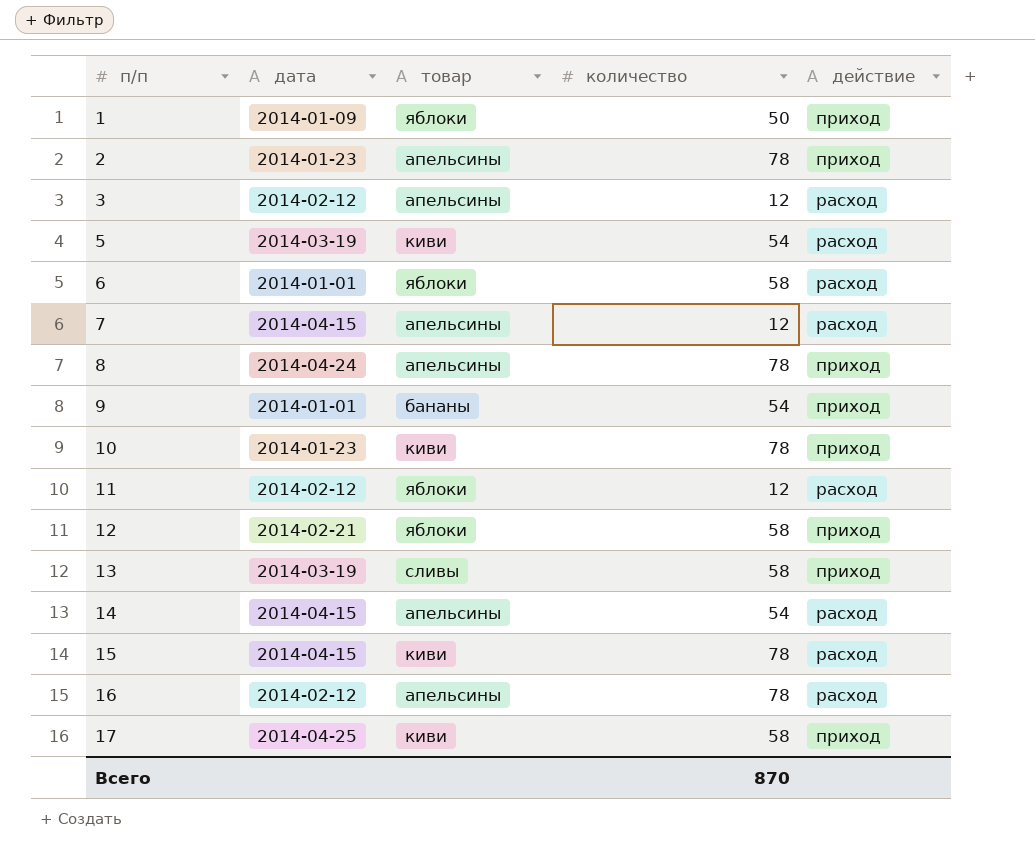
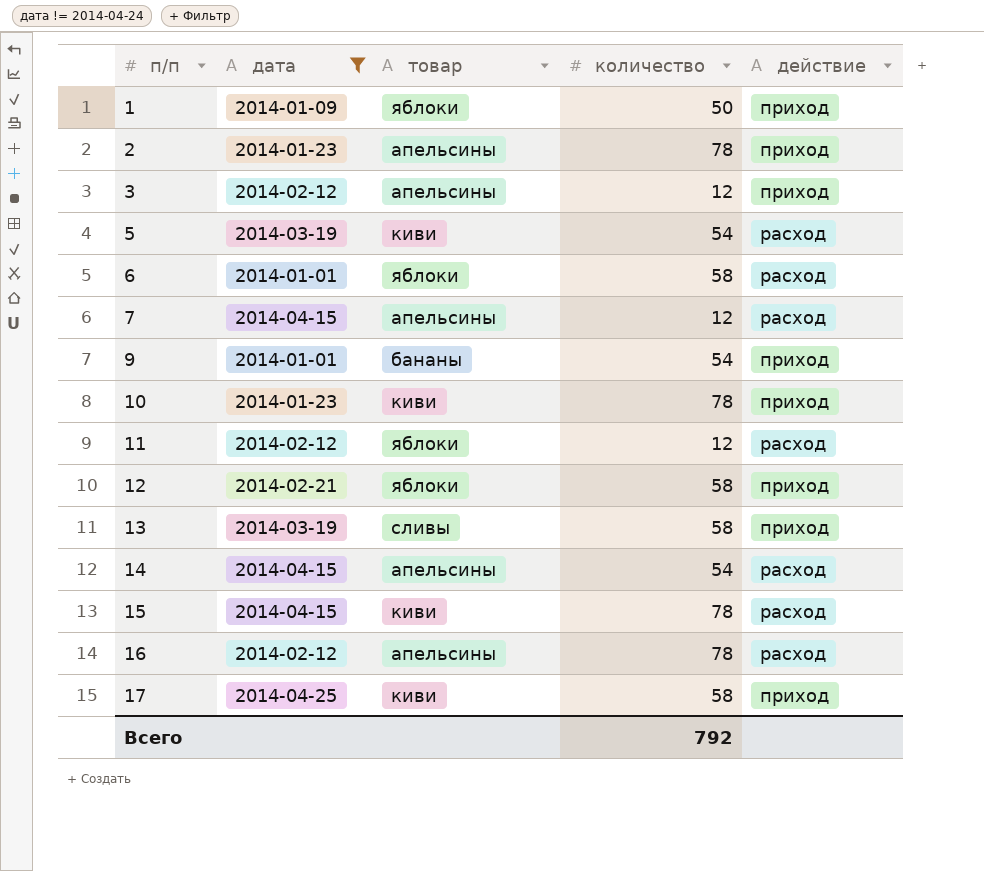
filter: none -> дата != 2014-04-24
3 | действие: расход -> приход
Всего | количество: 870 -> 792

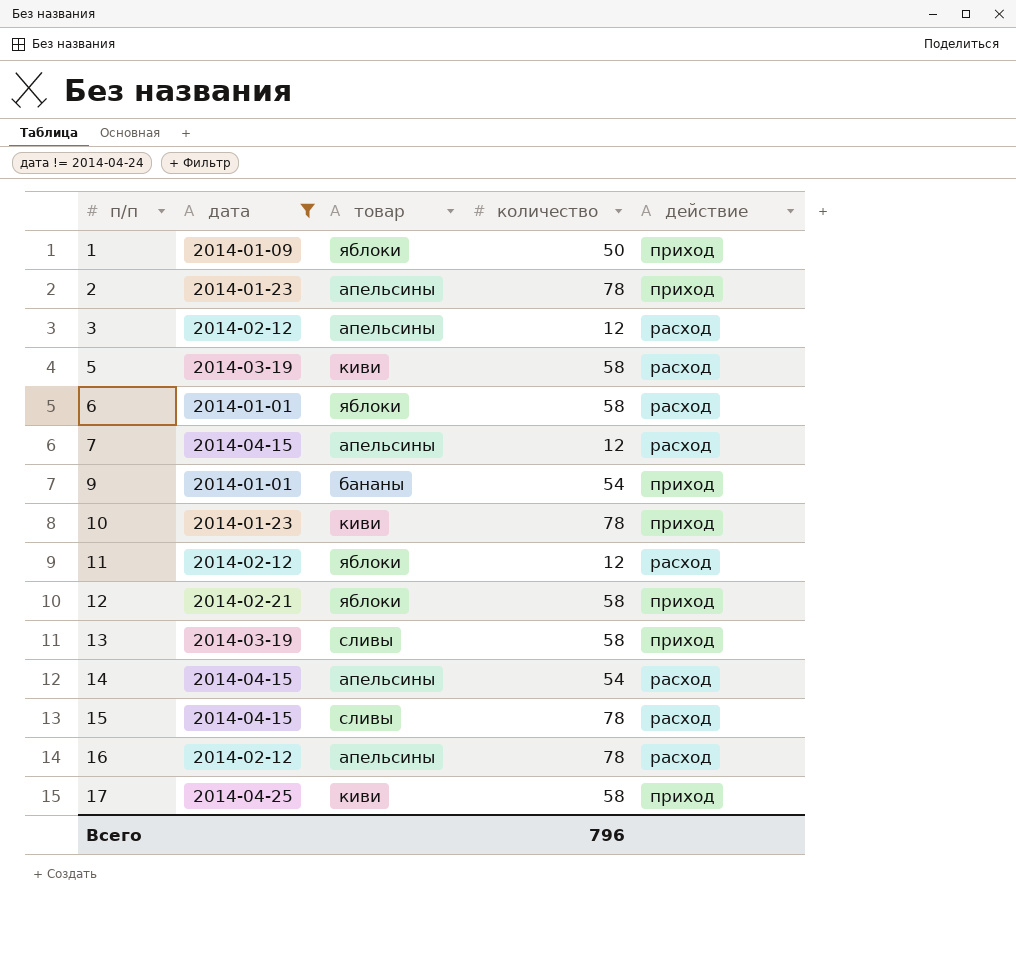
3 | действие: приход -> расход
5 | количество: 54 -> 58
15 | товар: киви -> сливы
Всего | количество: 792 -> 796

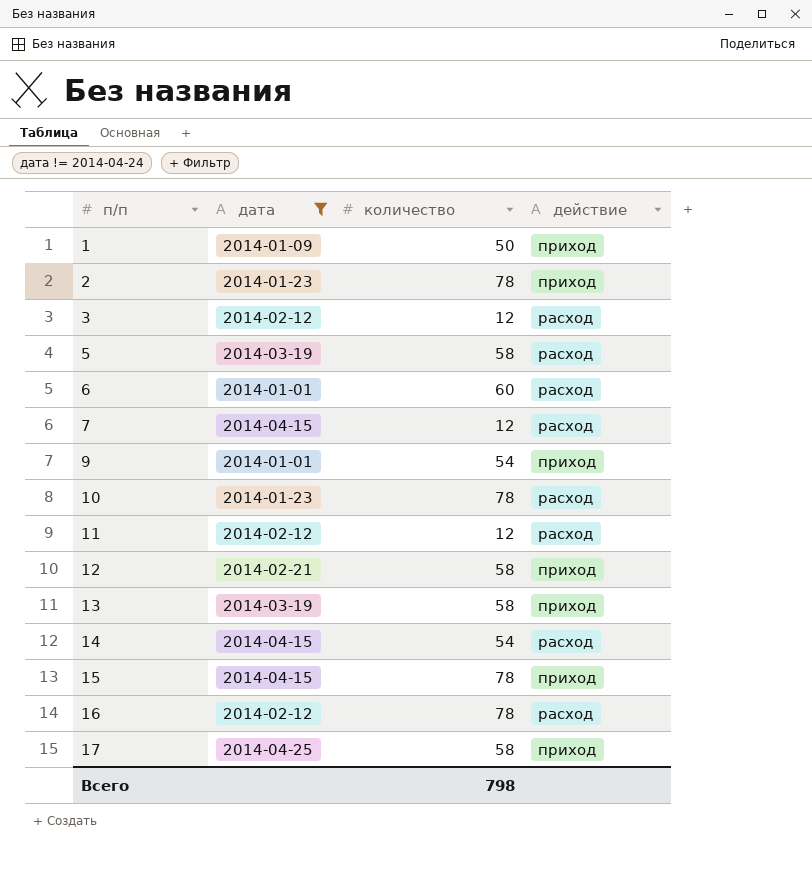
column товар | position: 3 -> none
6 | количество: 58 -> 60
10 | действие: приход -> расход
15 | действие: расход -> приход
Всего | количество: 796 -> 798

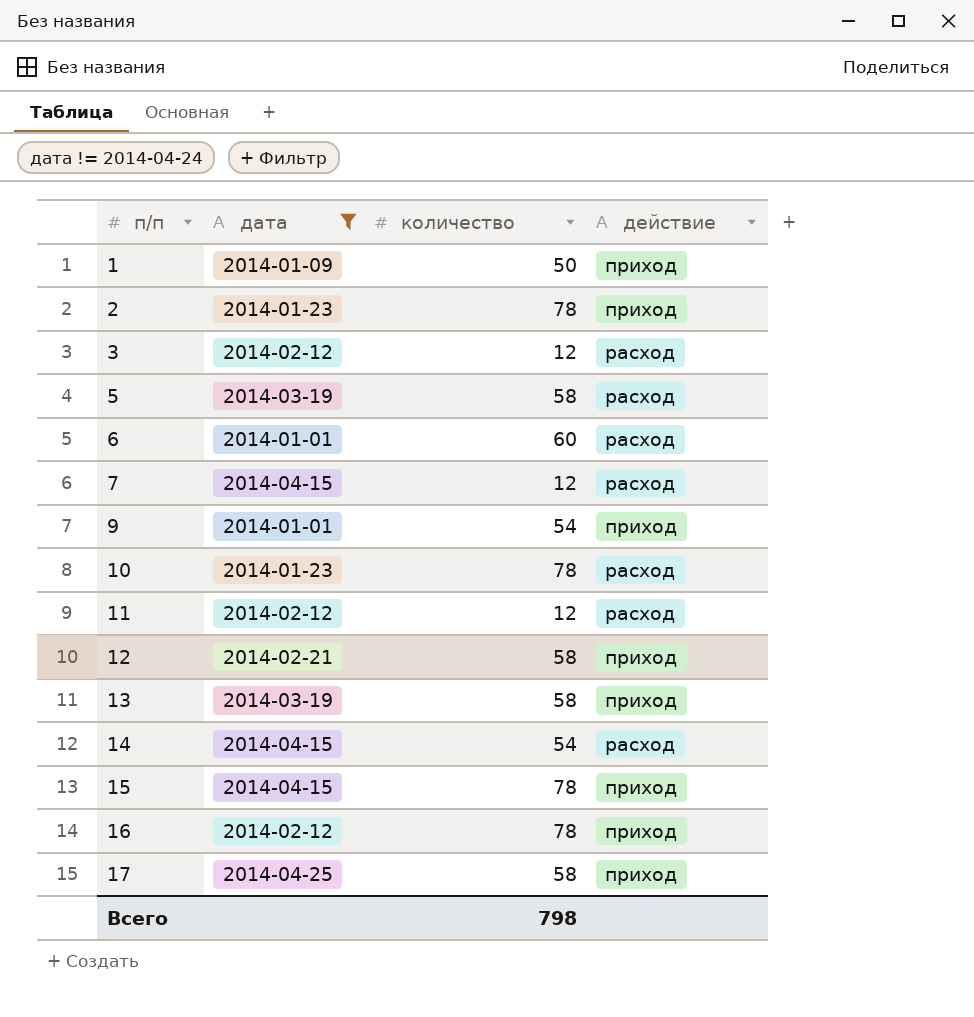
16 | действие: расход -> приход

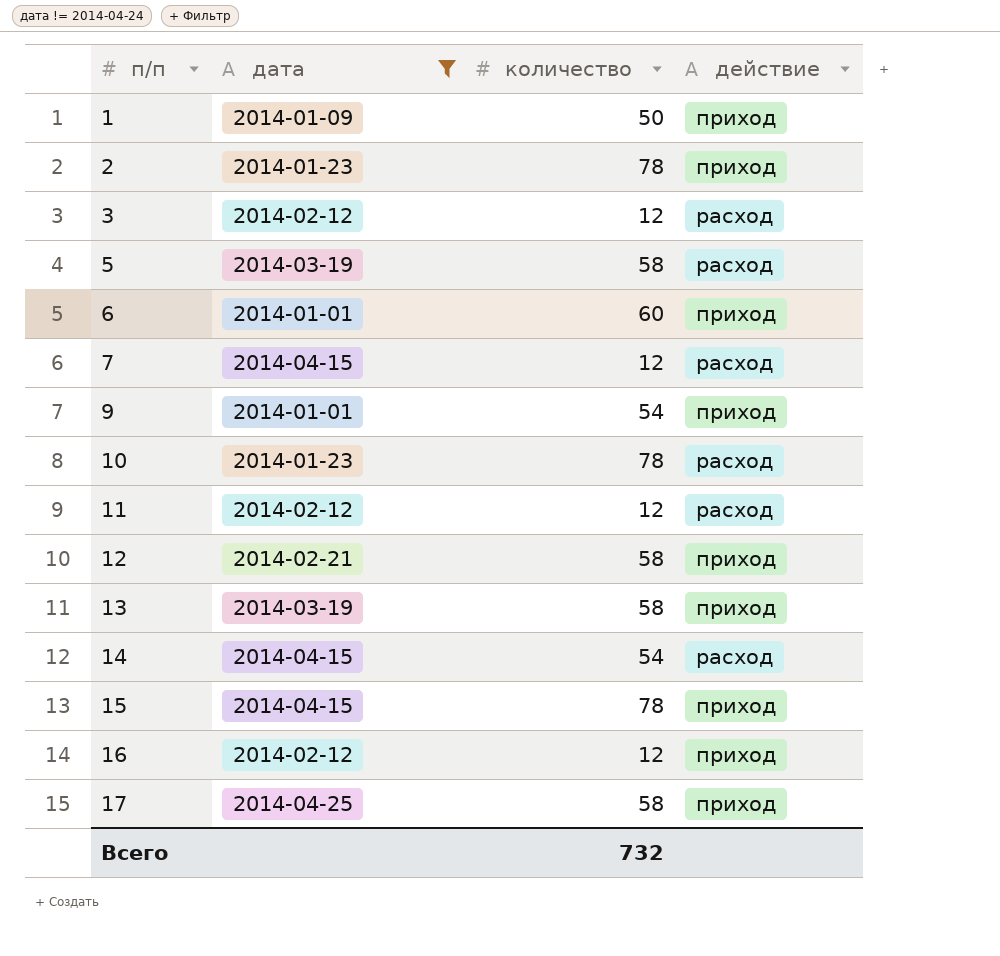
6 | действие: расход -> приход
16 | количество: 78 -> 12
Всего | количество: 798 -> 732

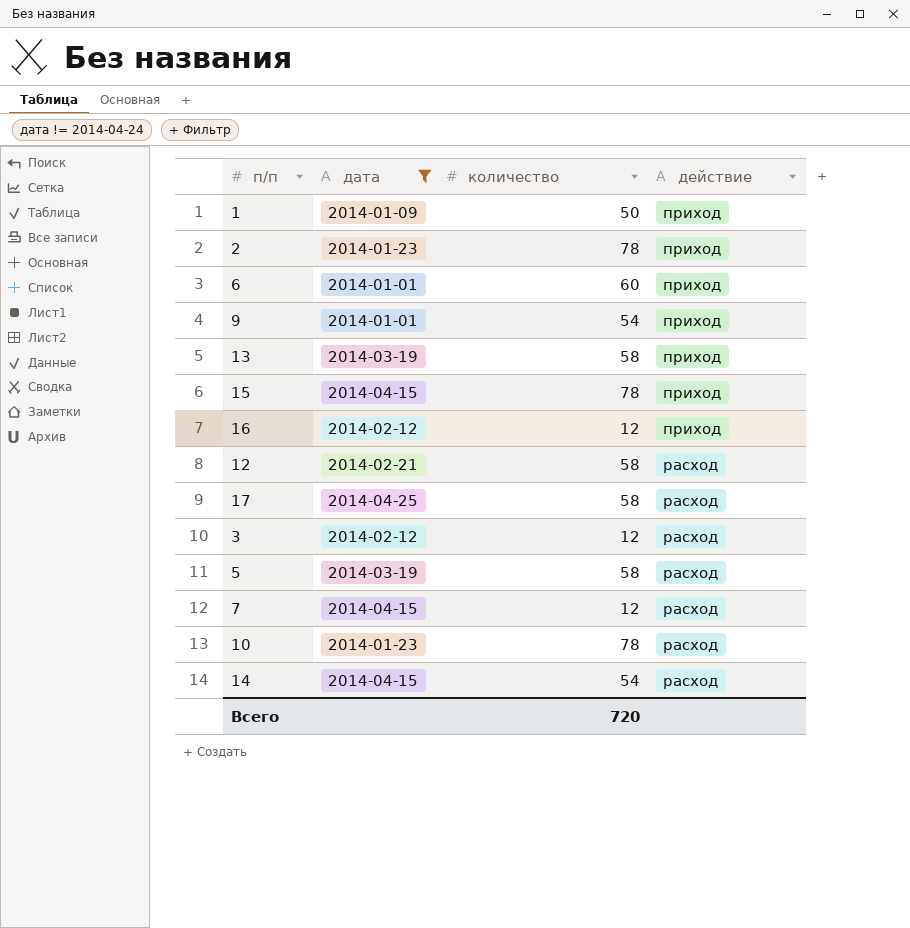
row order: п/п ascending -> действие ascending
row 11: 2014-02-12 | 12 | расход -> none
12 | действие: приход -> расход
17 | действие: приход -> расход
Всего | количество: 732 -> 720

